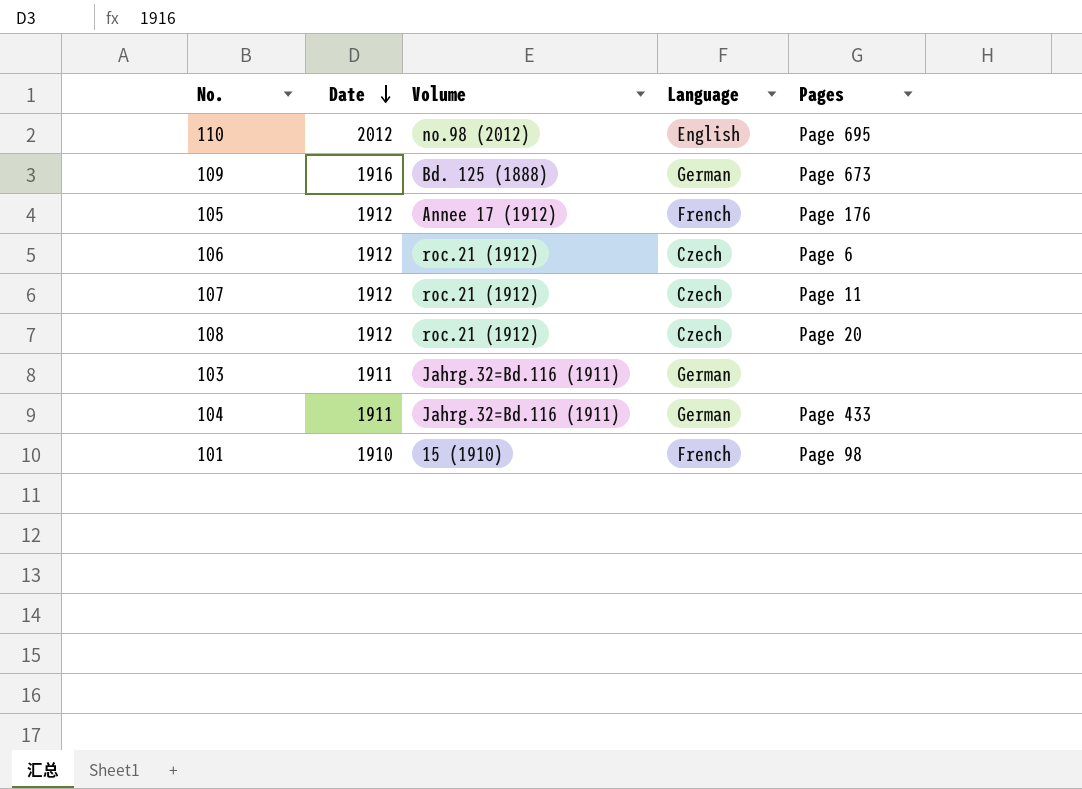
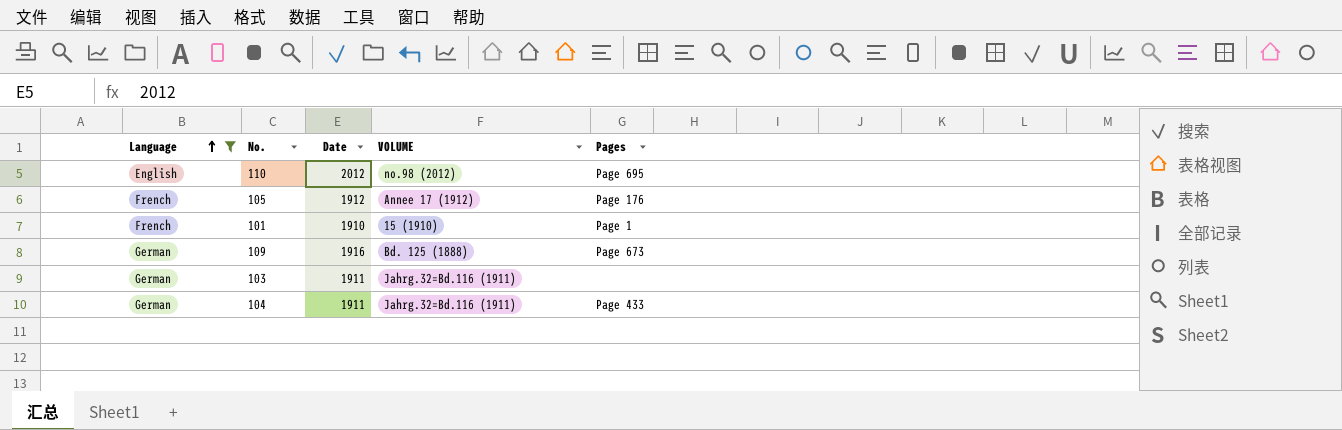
filter: none -> Language != Czech
row order: Date descending -> Language ascending
column Language | position: 4 -> 1
column name: Volume -> VOLUME
101 | Pages: Page 98 -> Page 1

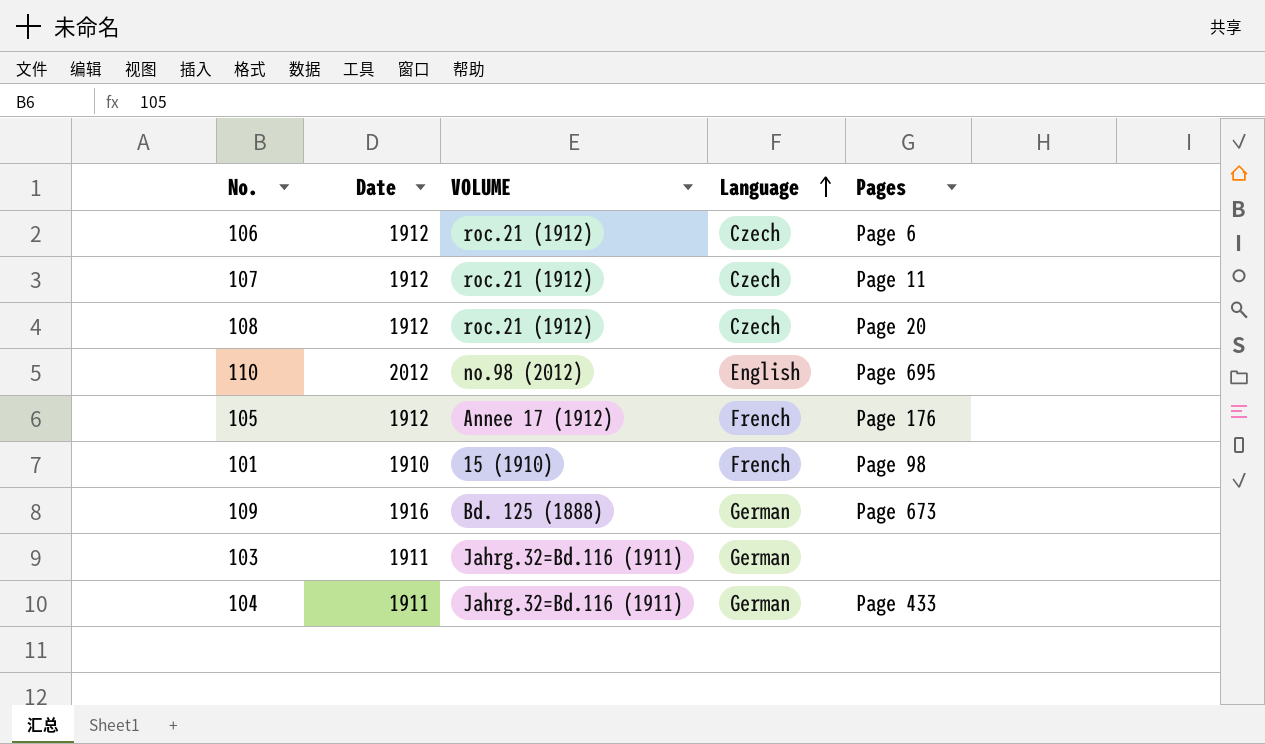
filter: Language != Czech -> none
column Language | position: 1 -> 4
101 | Pages: Page 1 -> Page 98

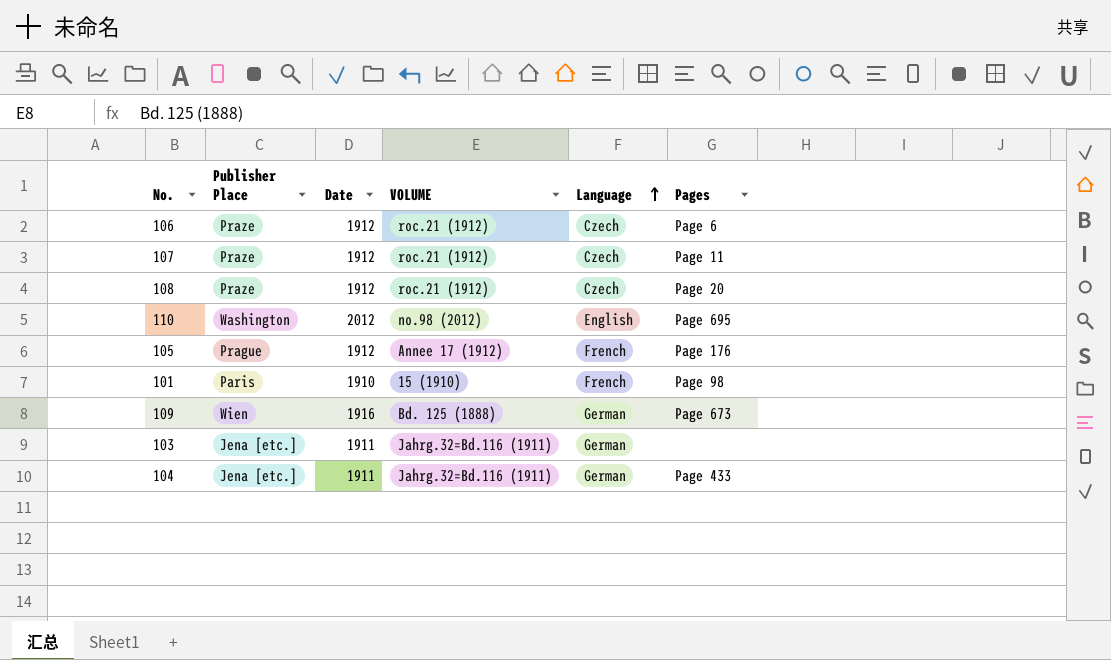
column Publisher Place | position: none -> 2

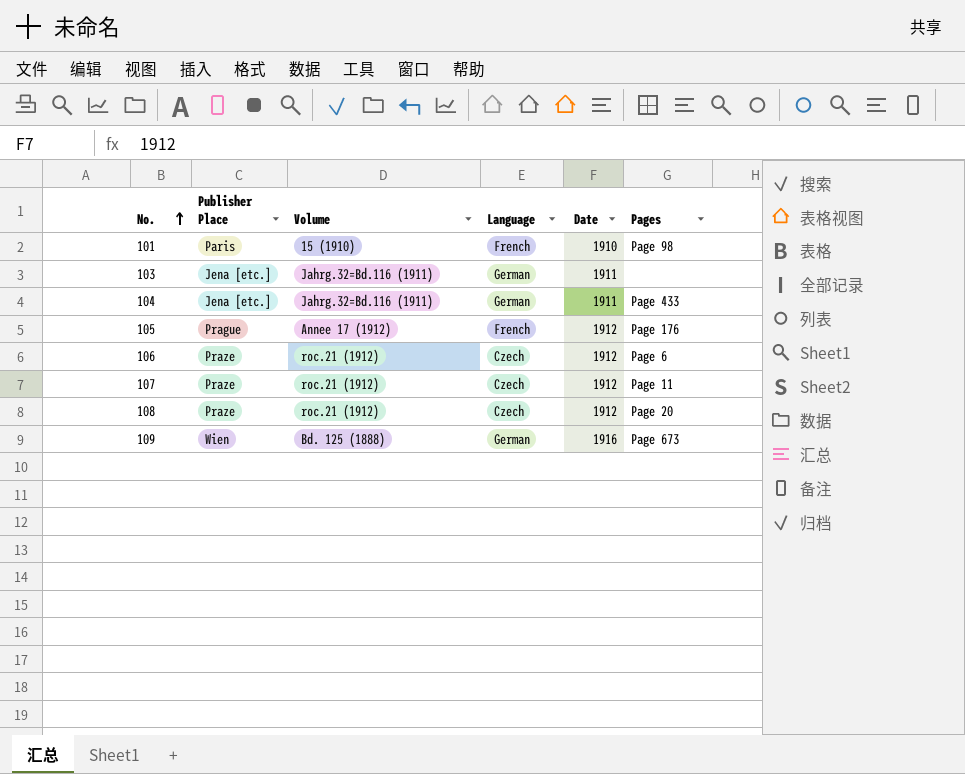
row order: Language ascending -> No. ascending
column name: VOLUME -> Volume
column Date | position: 3 -> 5
row 110: Washington | 2012 | no.98 (2012) | English | Page 695 -> none

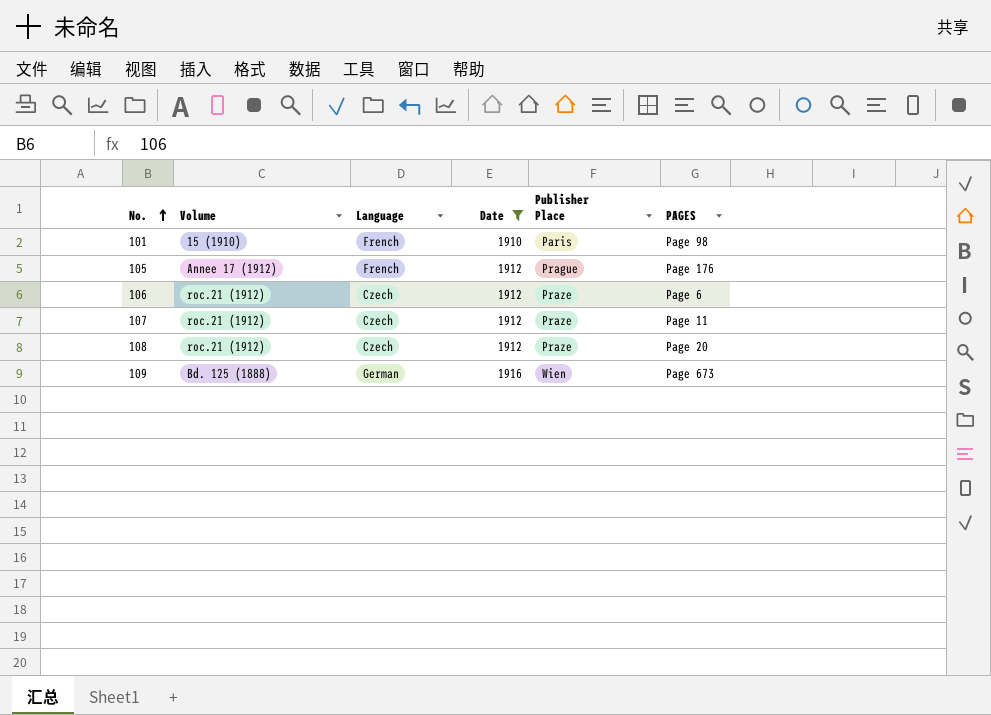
filter: none -> Date != 1911
column Publisher Place | position: 2 -> 5
column name: Pages -> PAGES

